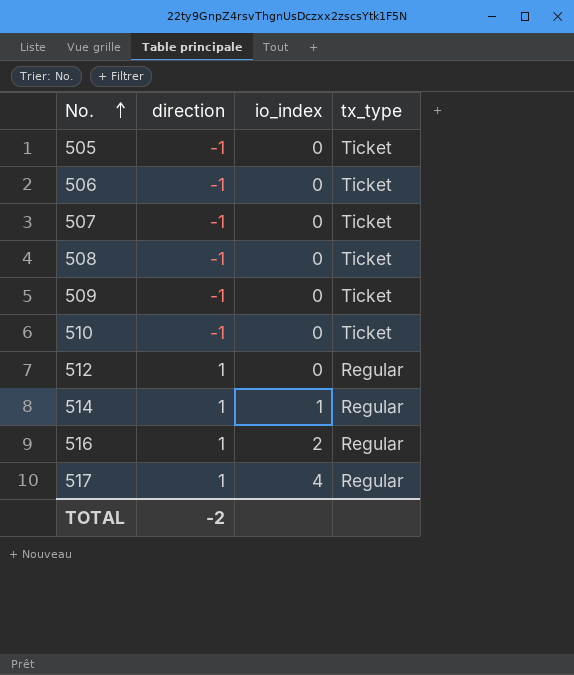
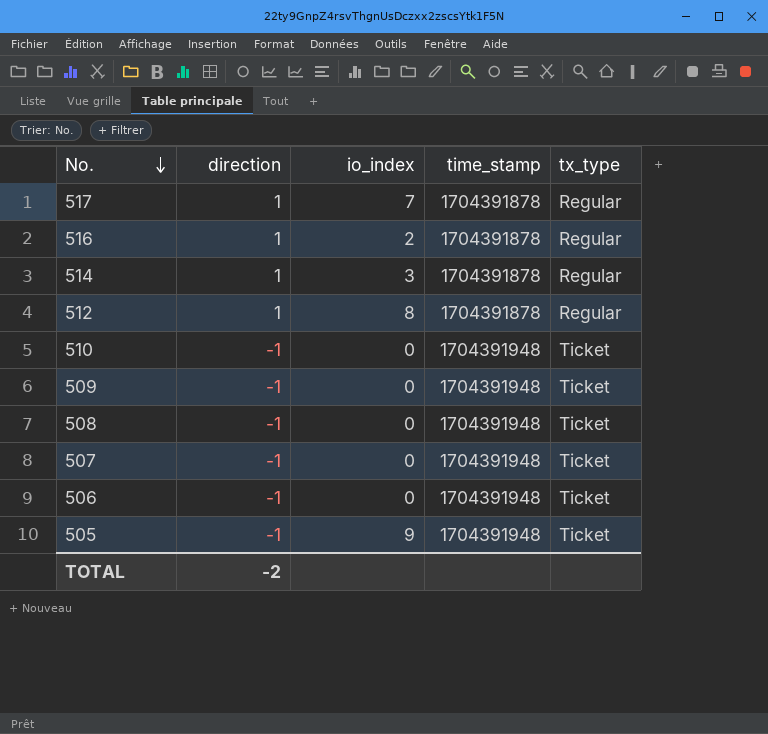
row order: No. ascending -> No. descending
column time_stamp | position: none -> 4
517 | io_index: 4 -> 7
514 | io_index: 1 -> 3
512 | io_index: 0 -> 8
505 | io_index: 0 -> 9

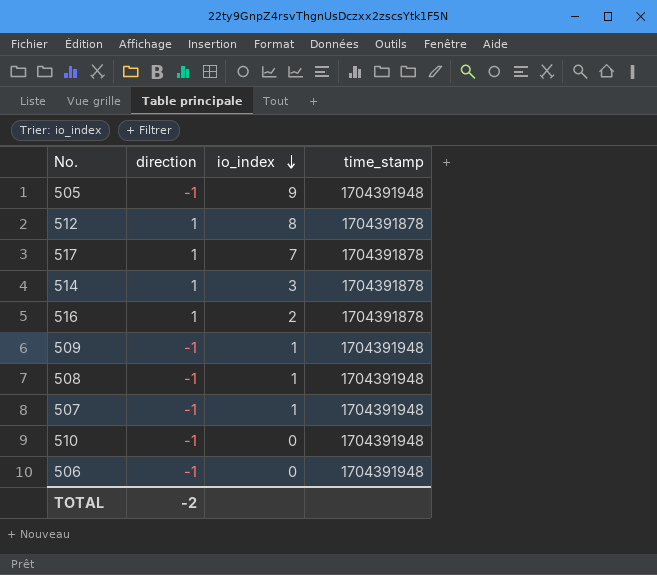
row order: No. descending -> io_index descending
column tx_type | position: 5 -> none
509 | io_index: 0 -> 1
508 | io_index: 0 -> 1
507 | io_index: 0 -> 1

